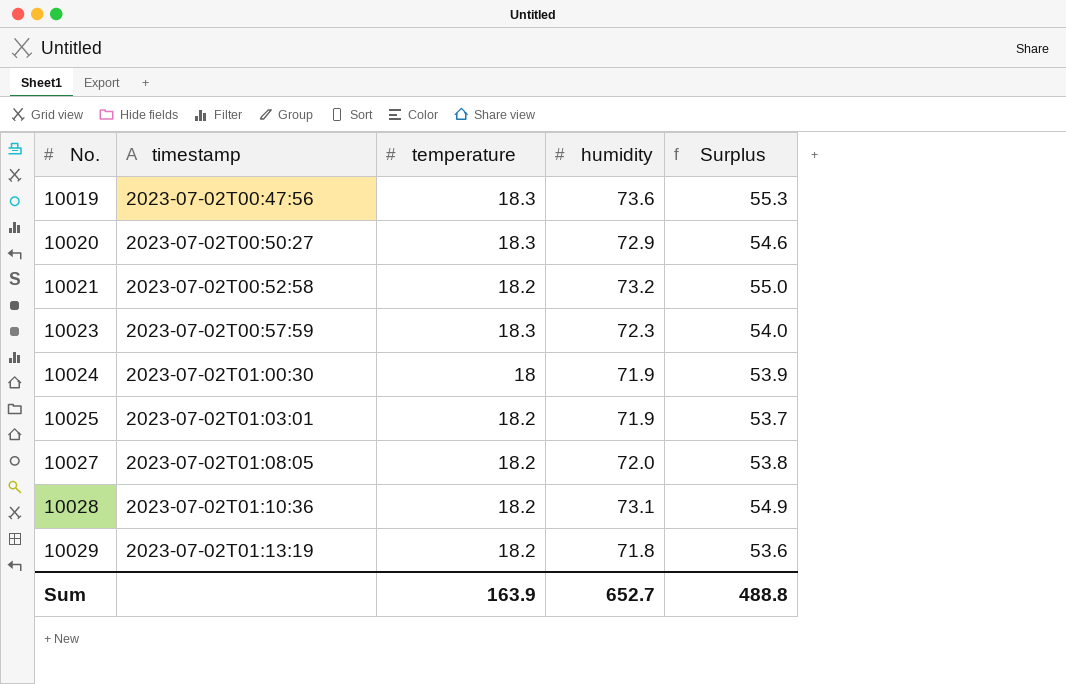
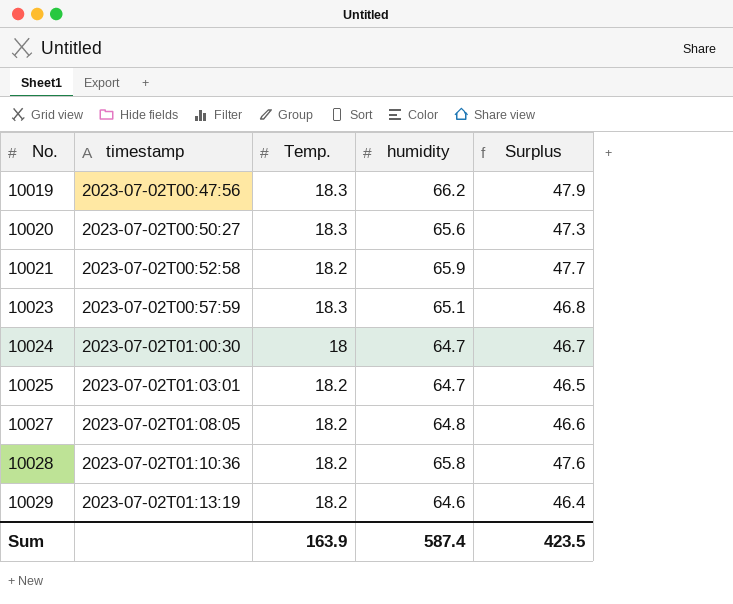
column name: temperature -> Temp.
10019 | humidity: 73.6 -> 66.2
10019 | Surplus: 55.3 -> 47.9
10020 | humidity: 72.9 -> 65.6
10020 | Surplus: 54.6 -> 47.3
10021 | humidity: 73.2 -> 65.9
10021 | Surplus: 55.0 -> 47.7
10023 | humidity: 72.3 -> 65.1
10023 | Surplus: 54.0 -> 46.8
10024 | humidity: 71.9 -> 64.7
10024 | Surplus: 53.9 -> 46.7
10025 | humidity: 71.9 -> 64.7
10025 | Surplus: 53.7 -> 46.5
10027 | humidity: 72.0 -> 64.8
10027 | Surplus: 53.8 -> 46.6
10028 | humidity: 73.1 -> 65.8
10028 | Surplus: 54.9 -> 47.6
10029 | humidity: 71.8 -> 64.6
10029 | Surplus: 53.6 -> 46.4
Sum | humidity: 652.7 -> 587.4
Sum | Surplus: 488.8 -> 423.5

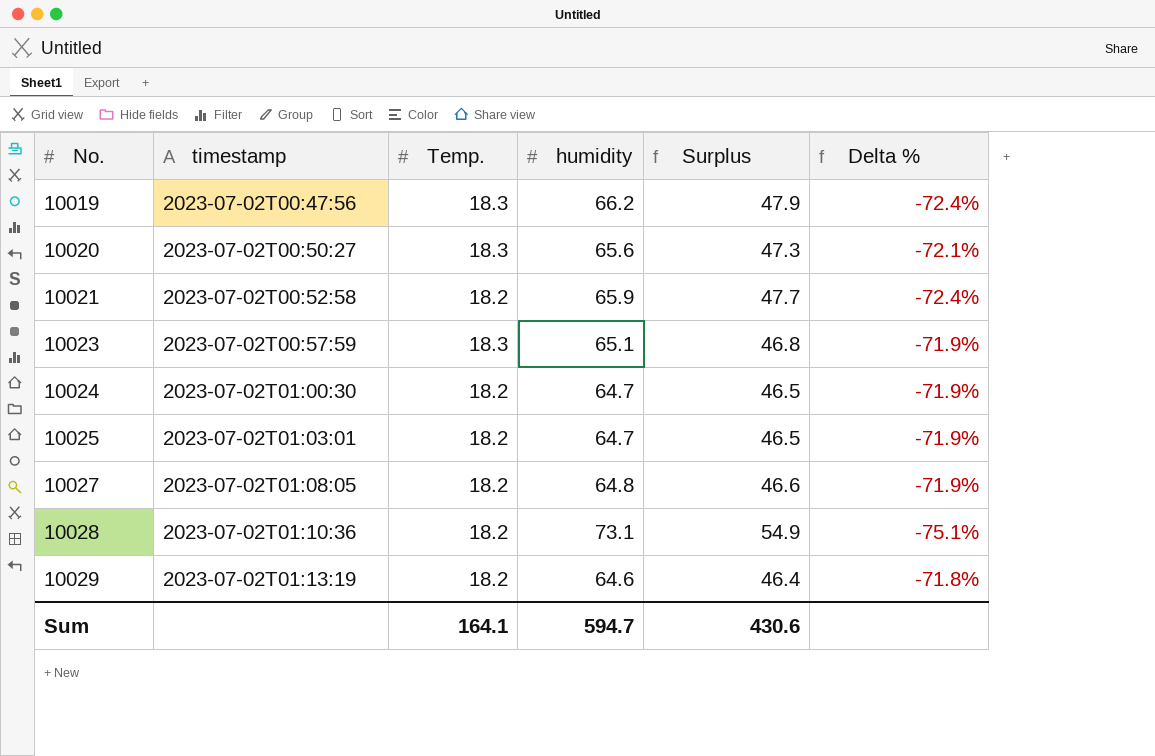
column Delta % | formula: none -> ([Temp.] - [humidity]) / [humidity]
10024 | Temp.: 18 -> 18.2
10024 | Surplus: 46.7 -> 46.5
10028 | humidity: 65.8 -> 73.1
10028 | Surplus: 47.6 -> 54.9
Sum | Temp.: 163.9 -> 164.1
Sum | humidity: 587.4 -> 594.7
Sum | Surplus: 423.5 -> 430.6

